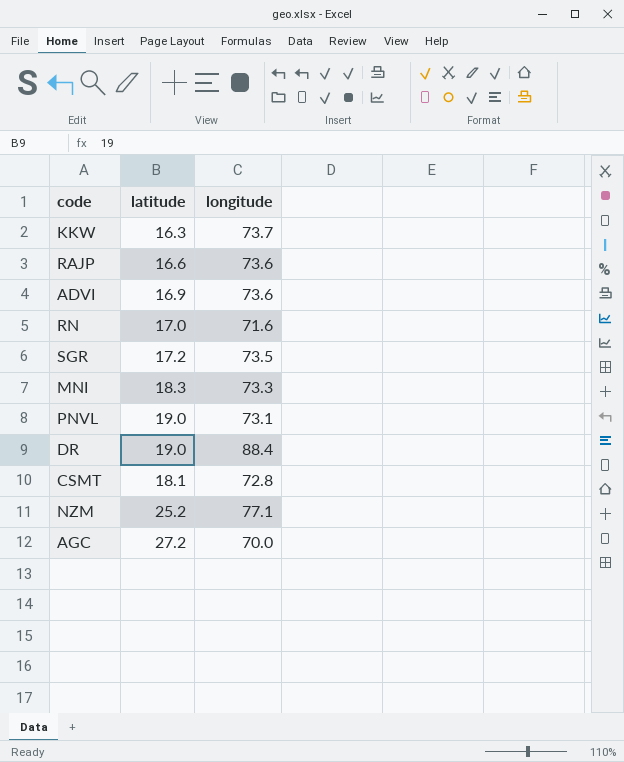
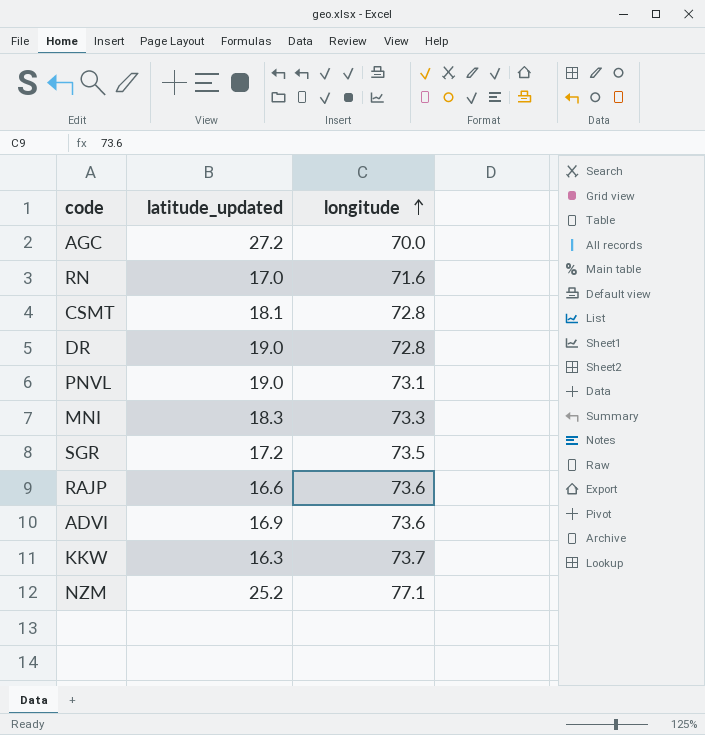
row order: none -> longitude ascending
column name: latitude -> latitude_updated
DR | longitude: 88.4 -> 72.8

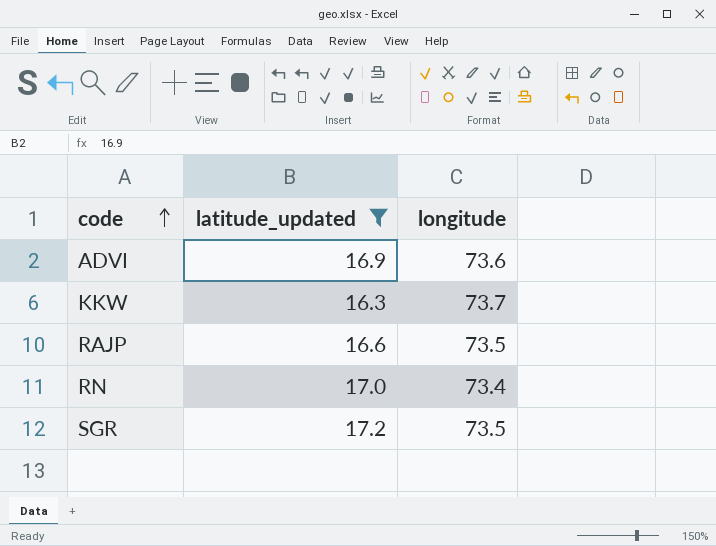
filter: none -> latitude_updated <= 17.2
row order: longitude ascending -> code ascending
RAJP | longitude: 73.6 -> 73.5
RN | longitude: 71.6 -> 73.4

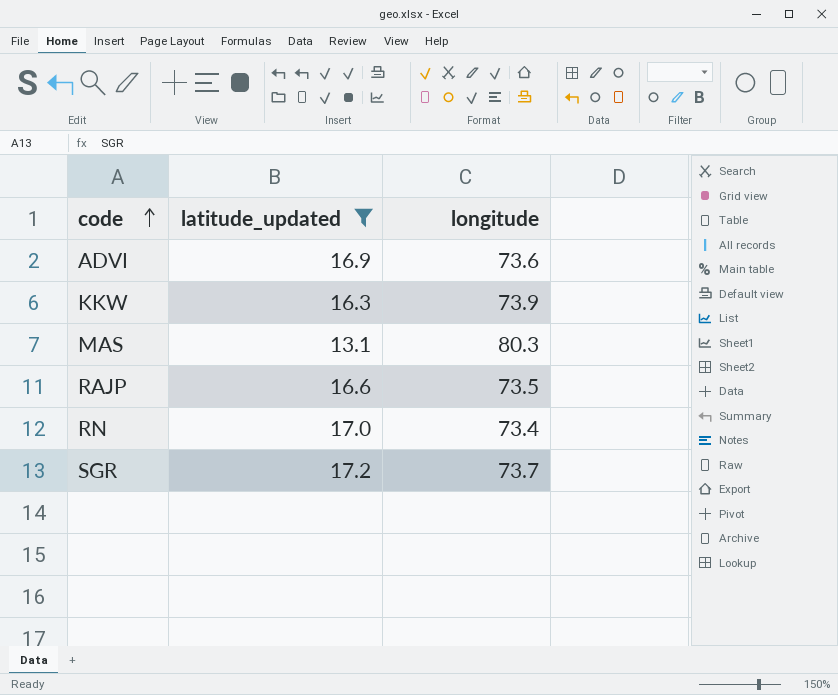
KKW | longitude: 73.7 -> 73.9
row MAS: none -> 13.1 | 80.3
SGR | longitude: 73.5 -> 73.7

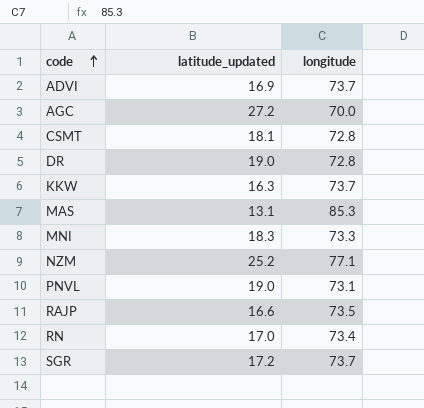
filter: latitude_updated <= 17.2 -> none
ADVI | longitude: 73.6 -> 73.7
KKW | longitude: 73.9 -> 73.7
MAS | longitude: 80.3 -> 85.3

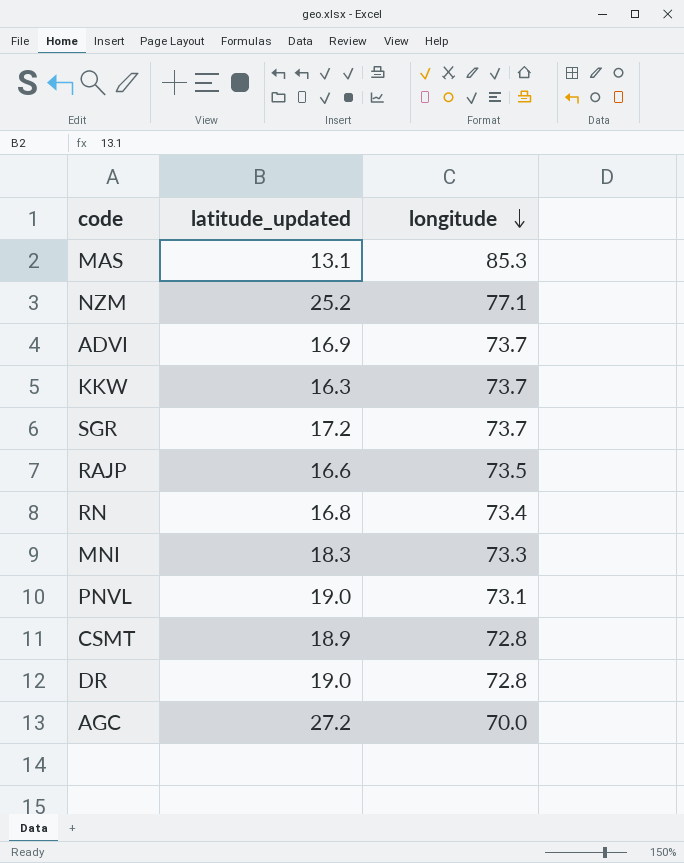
row order: code ascending -> longitude descending
RN | latitude_updated: 17.0 -> 16.8
CSMT | latitude_updated: 18.1 -> 18.9

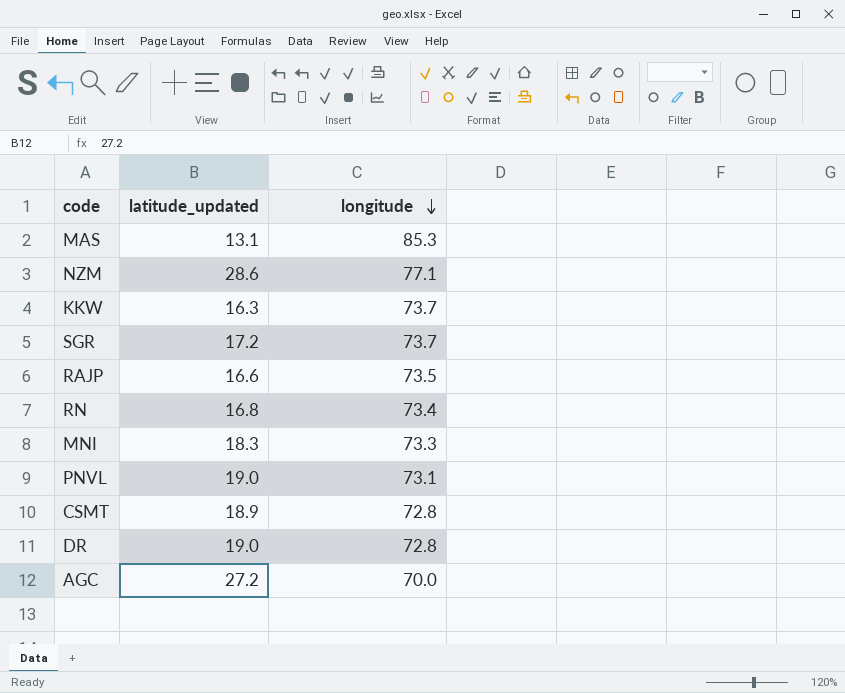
row ADVI: 16.9 | 73.7 -> none
NZM | latitude_updated: 25.2 -> 28.6

